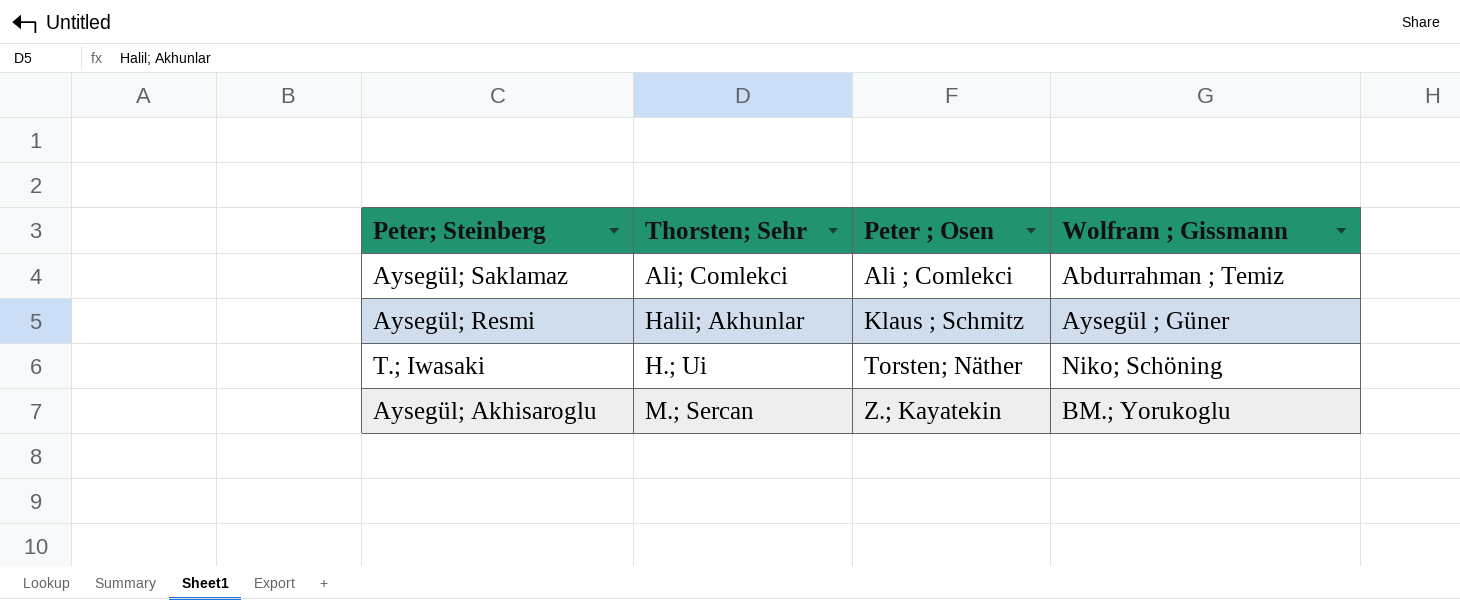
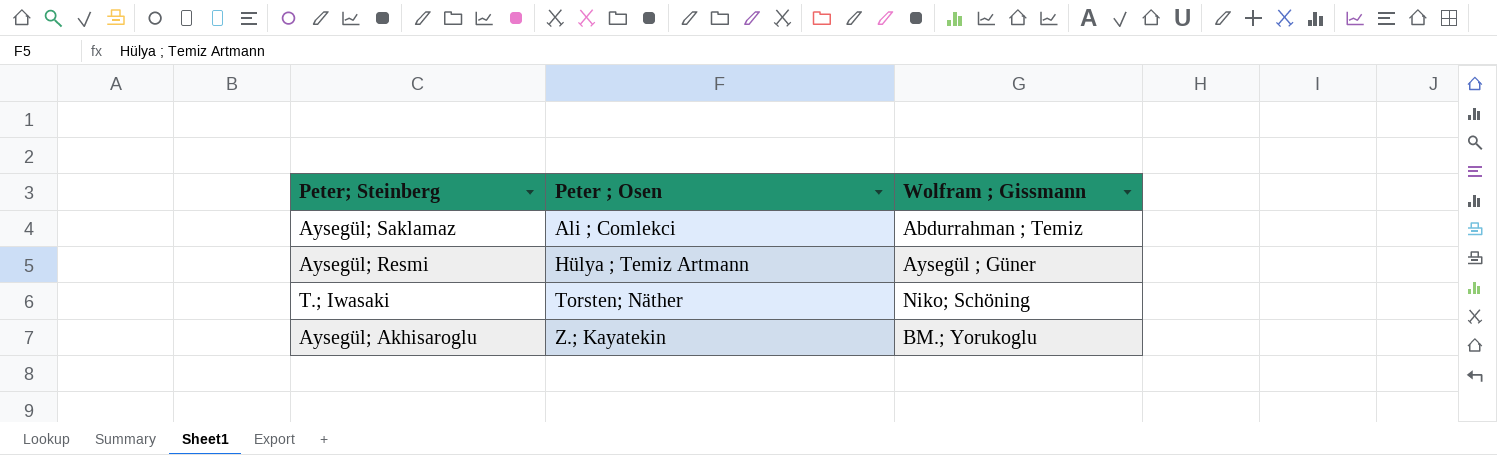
column Thorsten; Sehr | position: 2 -> none
Aysegül; Resmi | Peter ; Osen: Klaus ; Schmitz -> Hülya ; Temiz Artmann

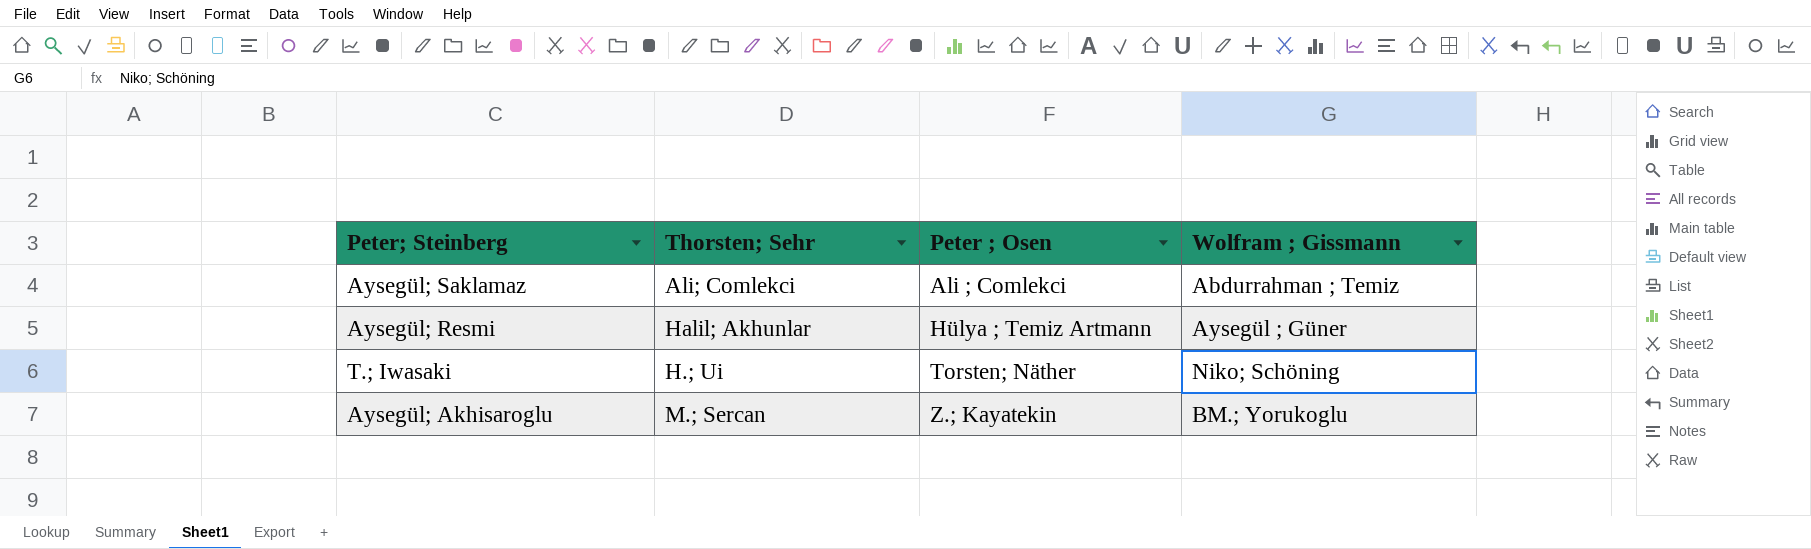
column Thorsten; Sehr | position: none -> 2

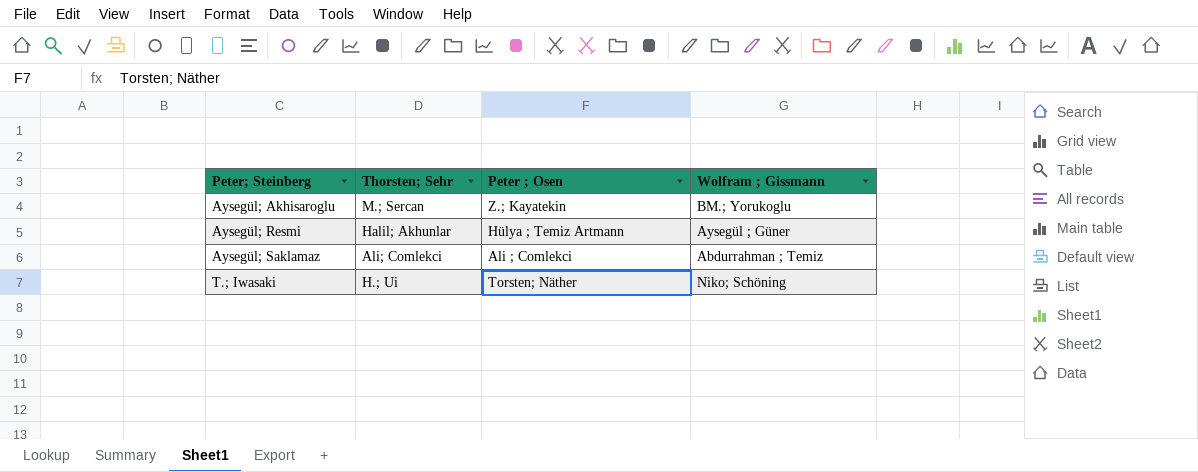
row order: Peter ; Osen ascending -> Peter; Steinberg ascending

